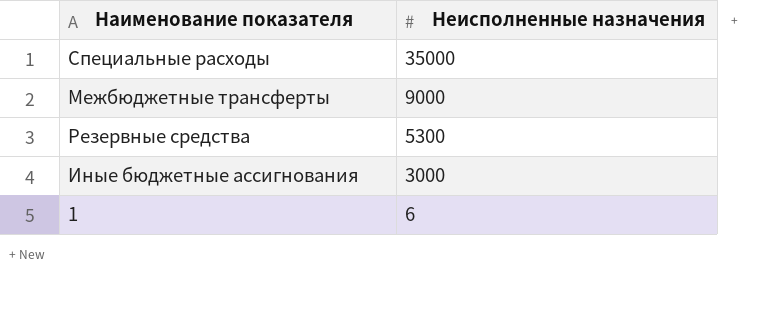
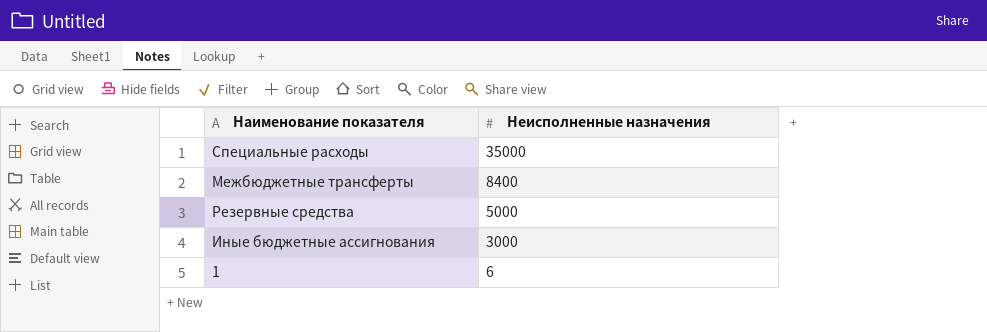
Межбюджетные трансферты | Неисполненные назначения: 9000 -> 8400
Резервные средства | Неисполненные назначения: 5300 -> 5000

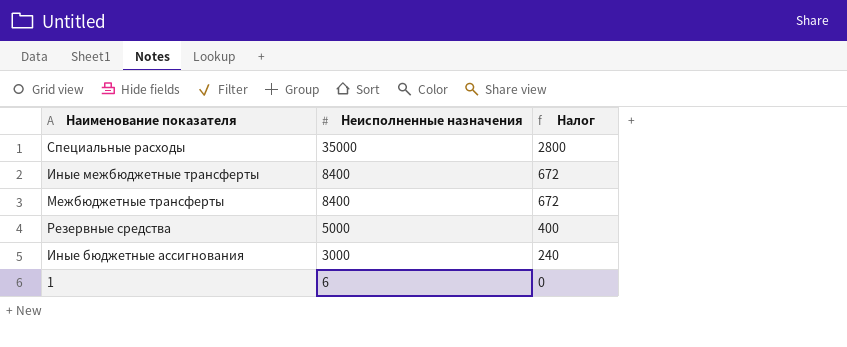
column Налог | formula: none -> [Неисполненные назначения] * 0,08
row Иные межбюджетные трансферты: none -> 8400 | 672

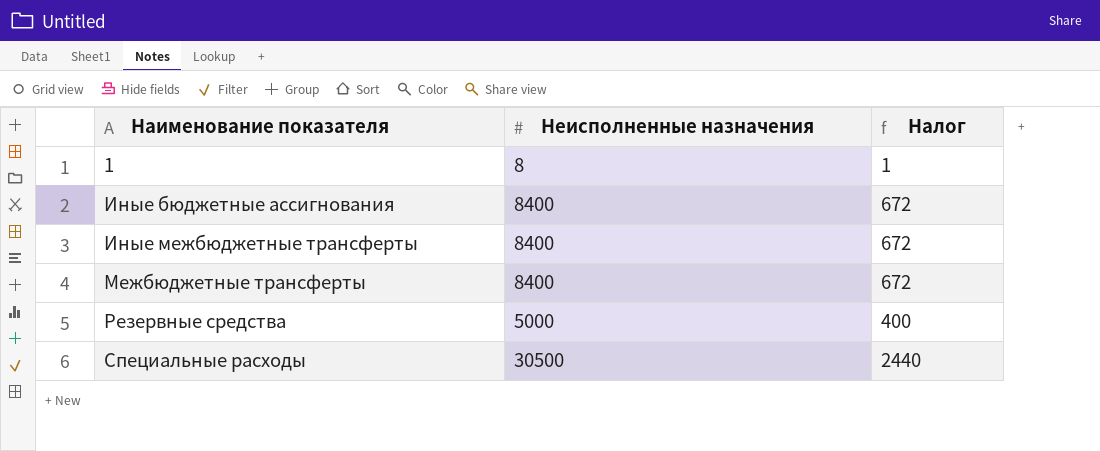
row order: Неисполненные назначения descending -> Наименование показателя ascending
1 | Неисполненные назначения: 6 -> 8
1 | Налог: 0 -> 1
Иные бюджетные ассигнования | Неисполненные назначения: 3000 -> 8400
Иные бюджетные ассигнования | Налог: 240 -> 672
Специальные расходы | Неисполненные назначения: 35000 -> 30500
Специальные расходы | Налог: 2800 -> 2440

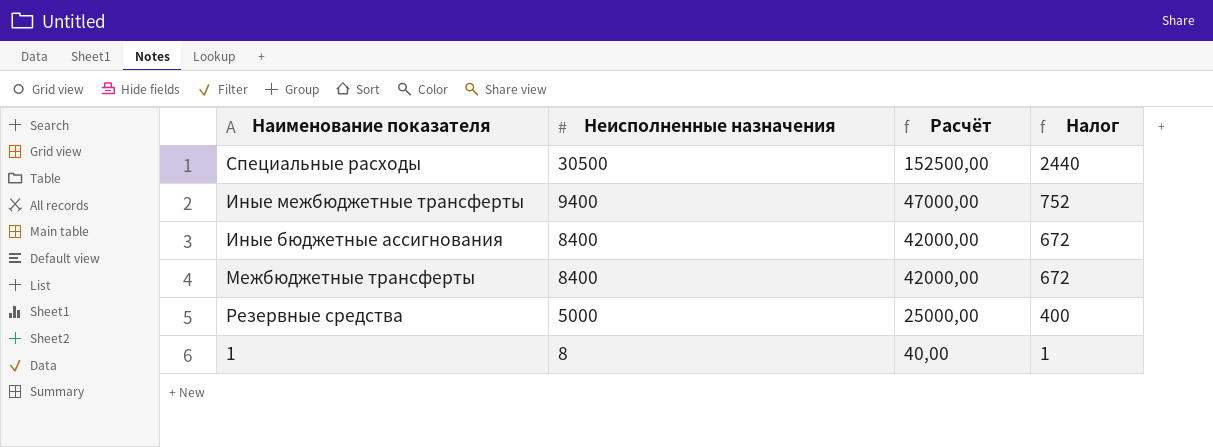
row order: Наименование показателя ascending -> Неисполненные назначения descending
column Расчёт | formula: none -> [Неисполненные назначения] * 5
Иные межбюджетные трансферты | Неисполненные назначения: 8400 -> 9400
Иные межбюджетные трансферты | Налог: 672 -> 752

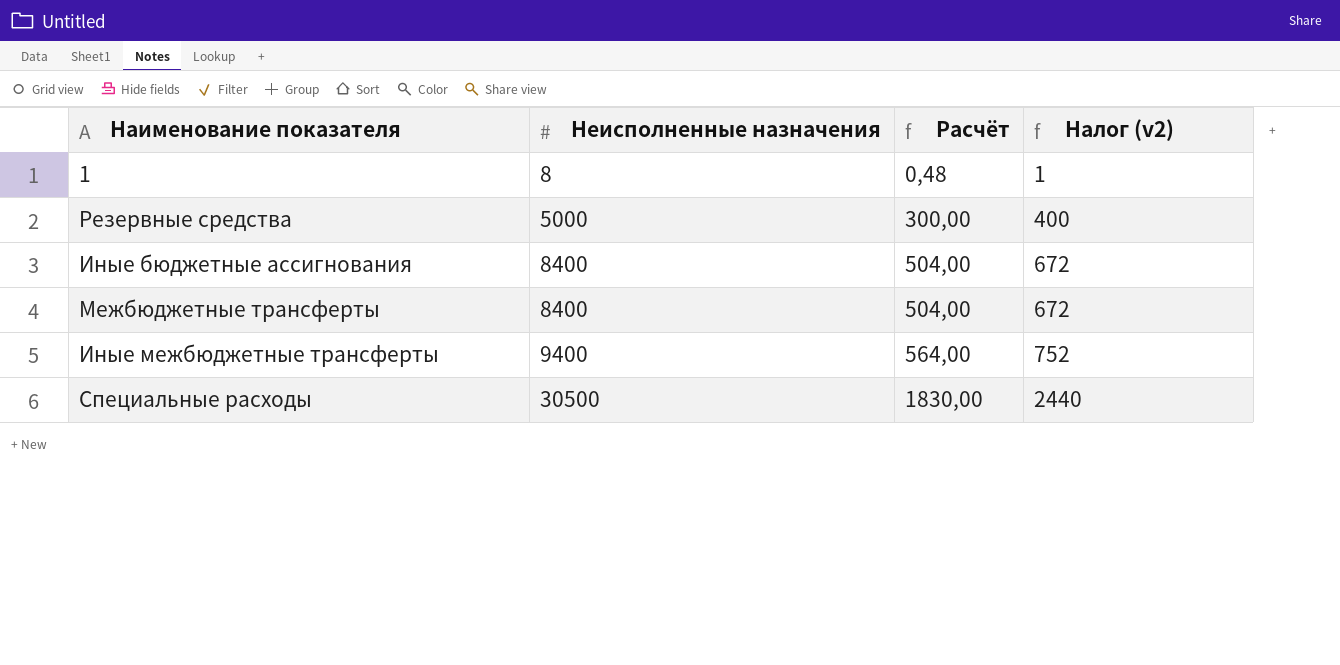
row order: Неисполненные назначения descending -> Неисполненные назначения ascending
column Расчёт | formula: [Неисполненные назначения] * 5 -> [Неисполненные назначения] * 0,06
column name: Налог -> Налог (v2)

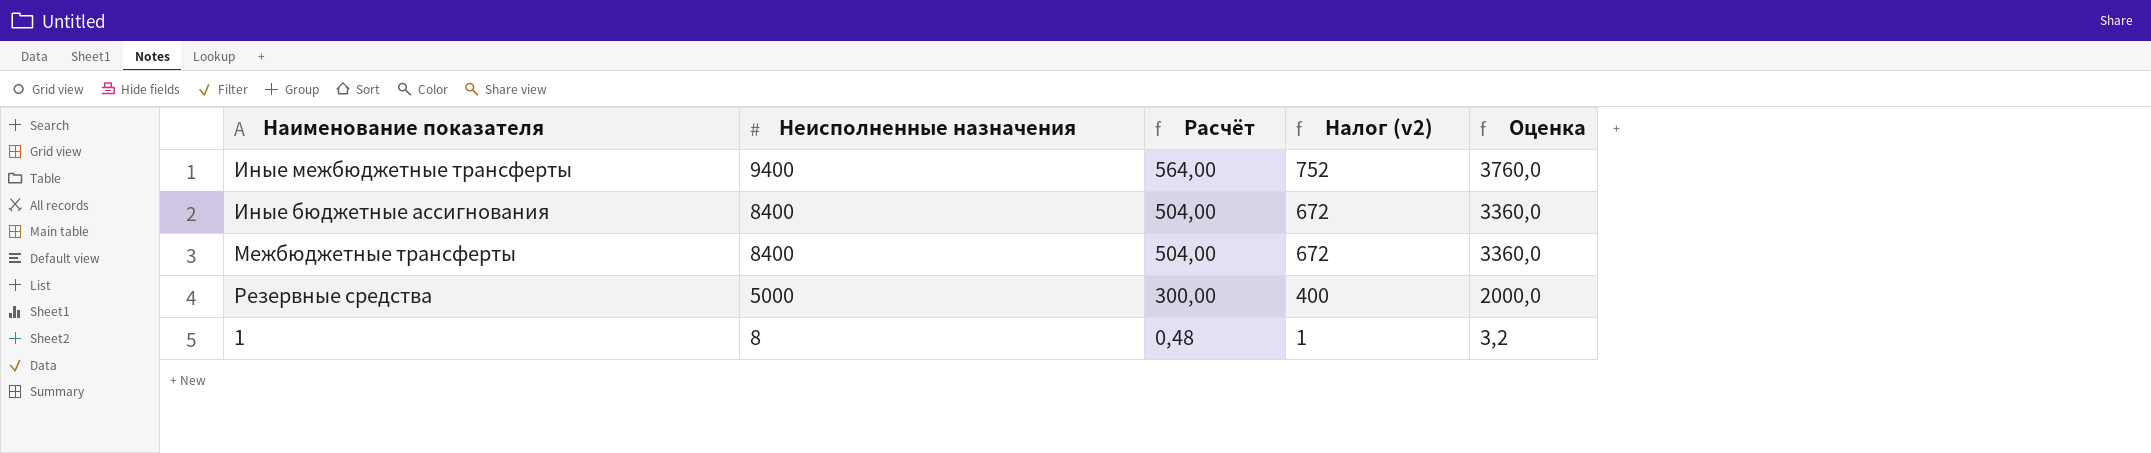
row order: Неисполненные назначения ascending -> Неисполненные назначения descending
column Оценка | formula: none -> [Неисполненные назначения] * 0,4
row Специальные расходы: 30500 | 1830,00 | 2440 -> none

